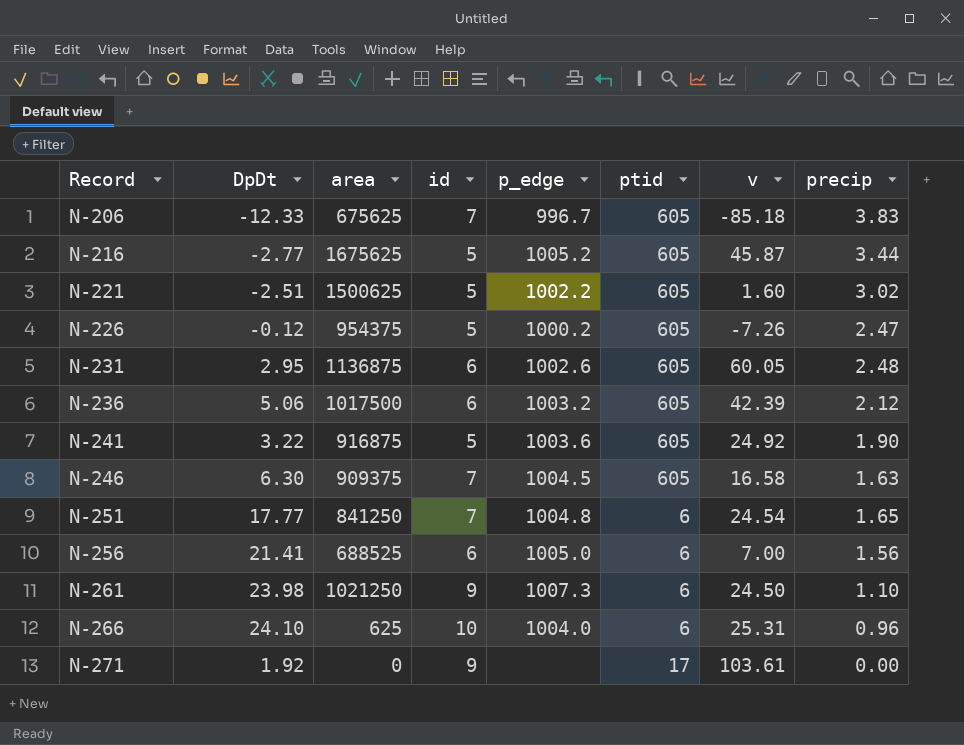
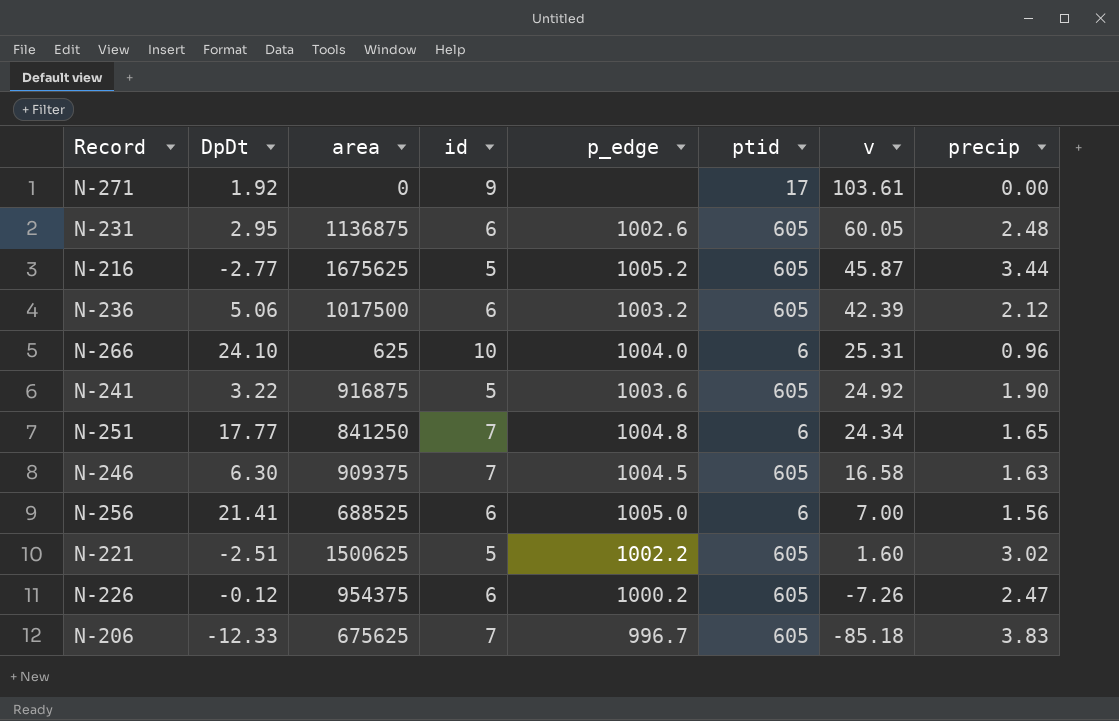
row order: Record ascending -> v descending
row N-261: 23.98 | 1021250 | 9 | 1007.3 | 6 | 24.50 | 1.10 -> none
N-251 | v: 24.54 -> 24.34
N-226 | id: 5 -> 6

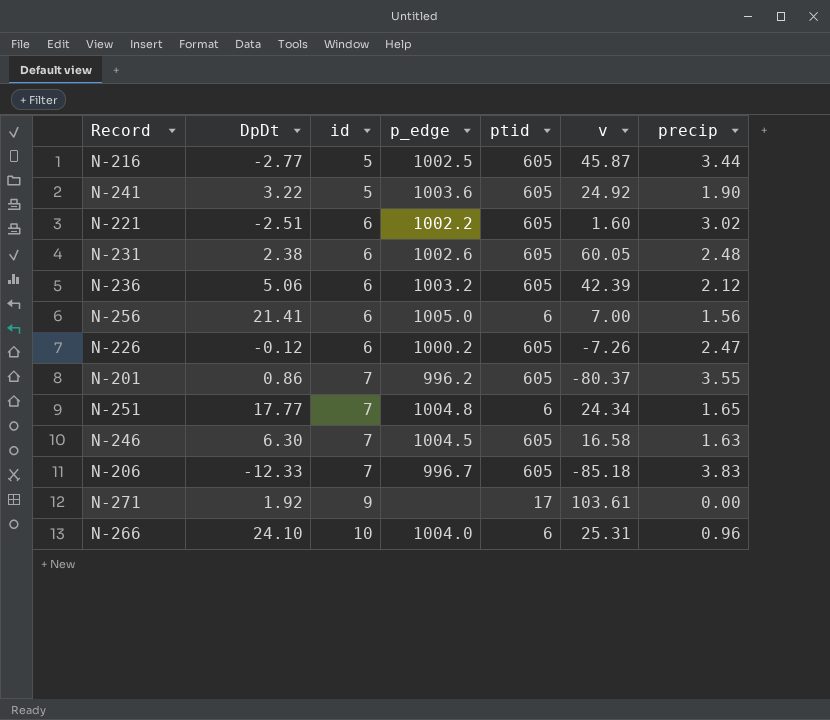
row order: v descending -> id ascending
column area | position: 3 -> none
N-216 | p_edge: 1005.2 -> 1002.5
N-221 | id: 5 -> 6
N-231 | DpDt: 2.95 -> 2.38
row N-201: none -> 0.86 | 7 | 996.2 | 605 | -80.37 | 3.55

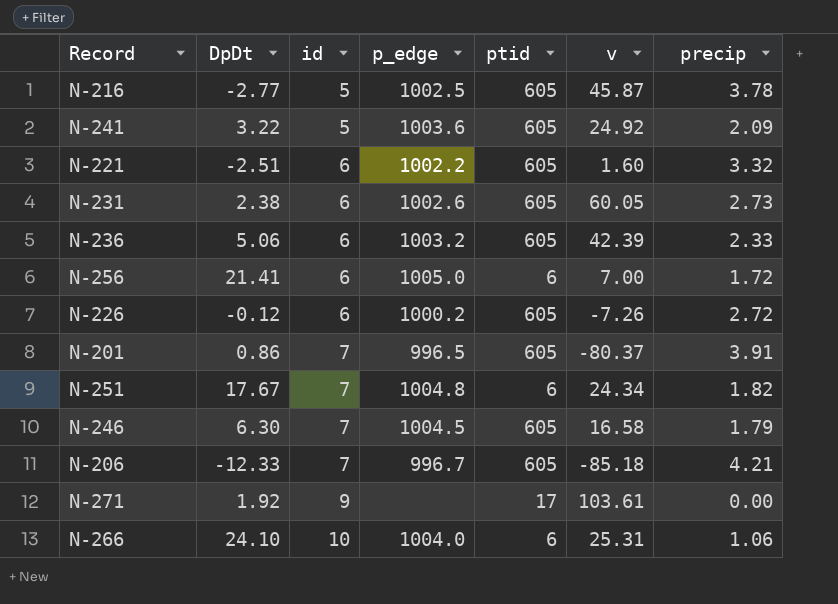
N-216 | precip: 3.44 -> 3.78
N-241 | precip: 1.90 -> 2.09
N-221 | precip: 3.02 -> 3.32
N-231 | precip: 2.48 -> 2.73
N-236 | precip: 2.12 -> 2.33
N-256 | precip: 1.56 -> 1.72
N-226 | precip: 2.47 -> 2.72
N-201 | p_edge: 996.2 -> 996.5
N-201 | precip: 3.55 -> 3.91
N-251 | DpDt: 17.77 -> 17.67
N-251 | precip: 1.65 -> 1.82
N-246 | precip: 1.63 -> 1.79
N-206 | precip: 3.83 -> 4.21
N-266 | precip: 0.96 -> 1.06

